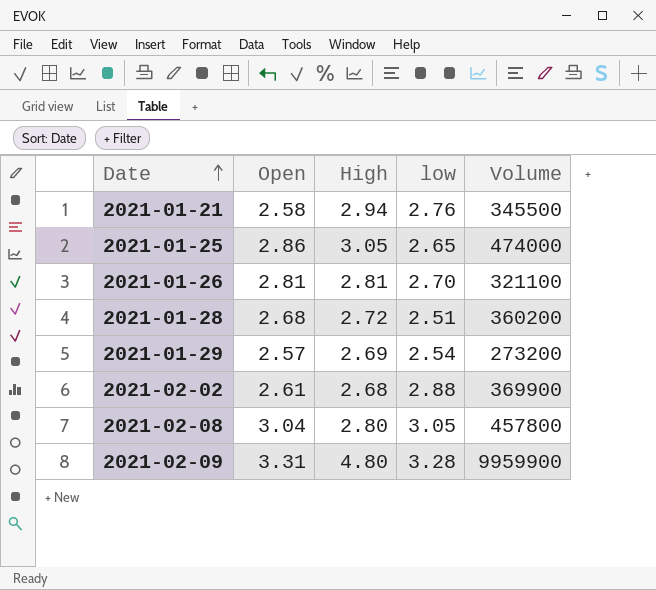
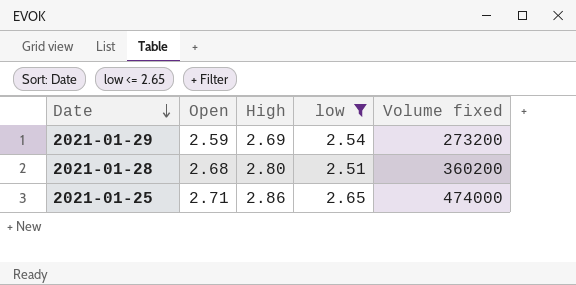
filter: none -> low <= 2.65
row order: Date ascending -> Date descending
column name: Volume -> Volume fixed
2021-01-29 | Open: 2.57 -> 2.59
2021-01-28 | High: 2.72 -> 2.80
2021-01-25 | Open: 2.86 -> 2.71
2021-01-25 | High: 3.05 -> 2.86

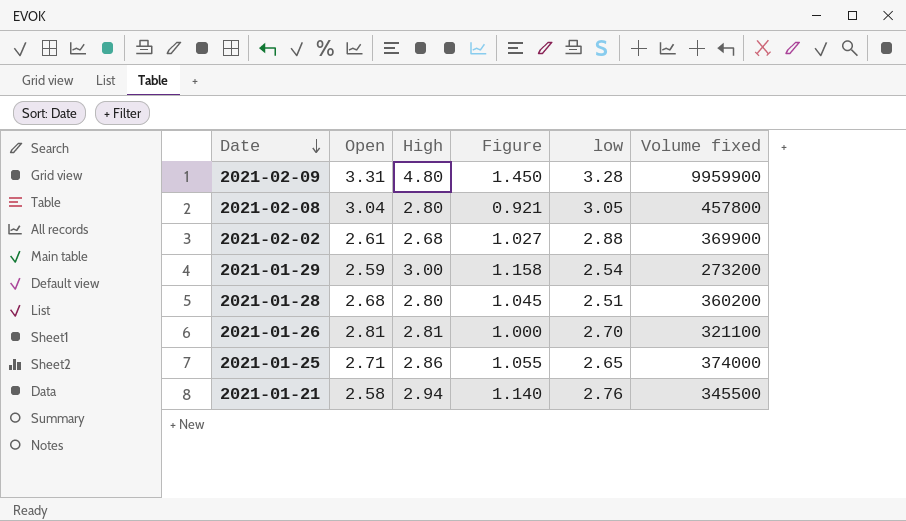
filter: low <= 2.65 -> none
column Figure | formula: none -> [High] / [Open]
2021-01-29 | High: 2.69 -> 3.00
2021-01-25 | Volume fixed: 474000 -> 374000

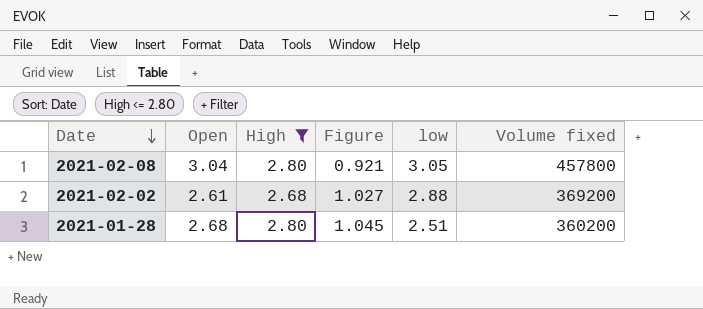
filter: none -> High <= 2.80
2021-02-02 | Volume fixed: 369900 -> 369200

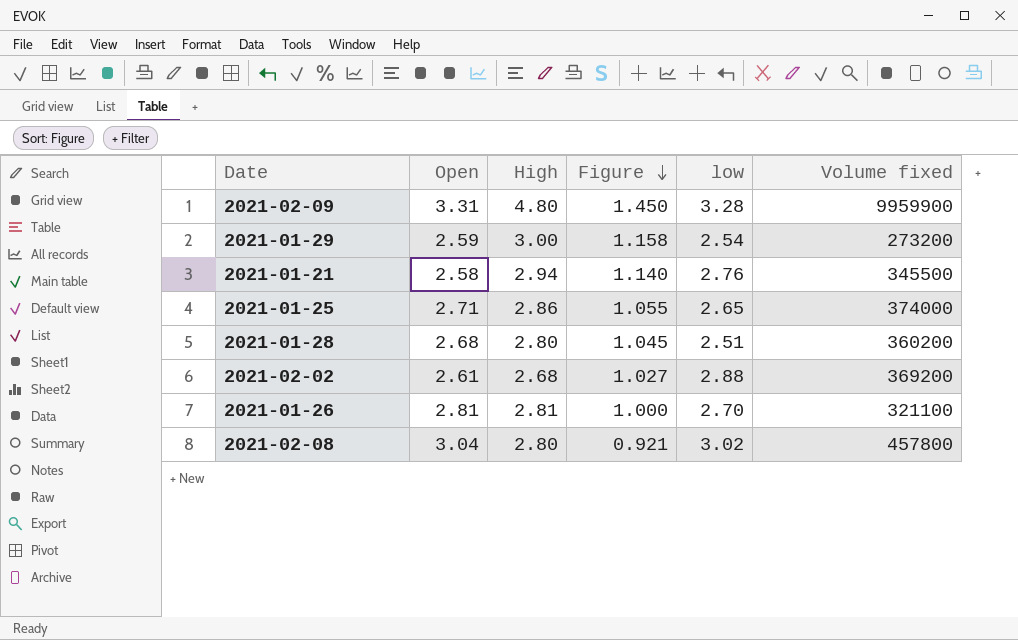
filter: High <= 2.80 -> none
row order: Date descending -> Figure descending
2021-02-08 | low: 3.05 -> 3.02

